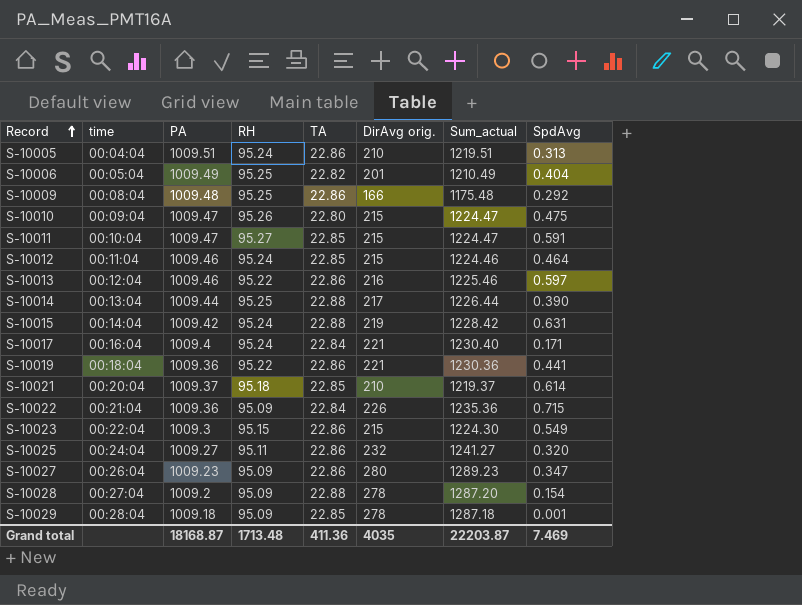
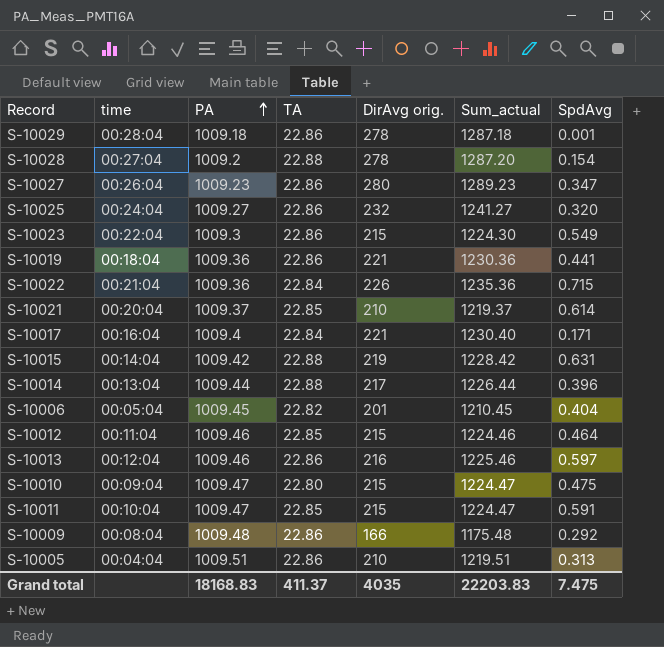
row order: Record ascending -> PA ascending
column RH | position: 4 -> none
S-10029 | TA: 22.85 -> 22.86
S-10014 | SpdAvg: 0.390 -> 0.396
S-10006 | PA: 1009.49 -> 1009.45
S-10006 | Sum_actual: 1210.49 -> 1210.45
Grand total | PA: 18168.87 -> 18168.83
Grand total | TA: 411.36 -> 411.37
Grand total | Sum_actual: 22203.87 -> 22203.83
Grand total | SpdAvg: 7.469 -> 7.475

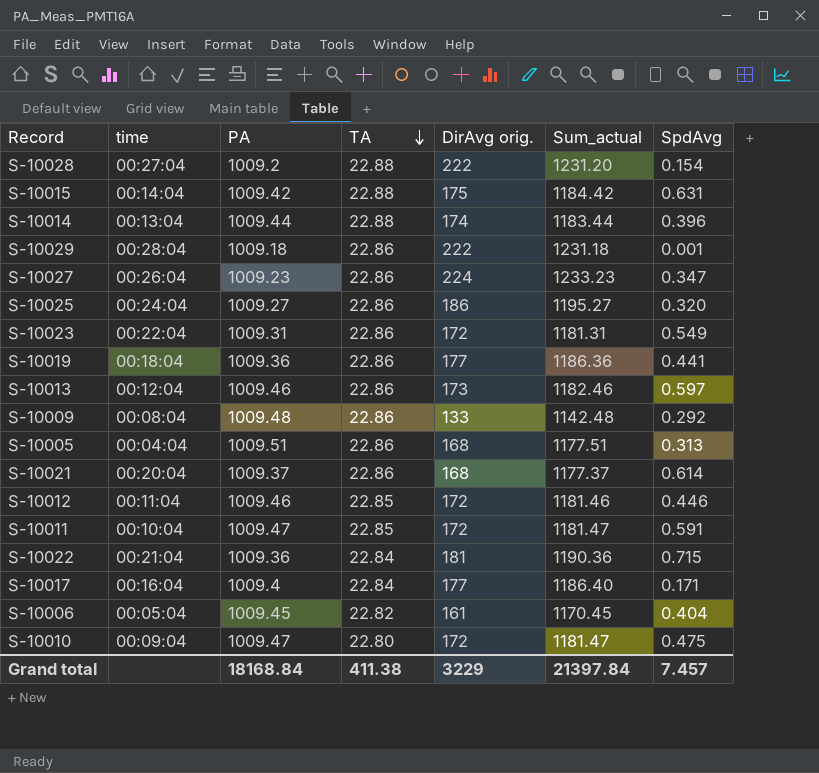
row order: PA ascending -> TA descending
S-10028 | DirAvg orig.: 278 -> 222
S-10028 | Sum_actual: 1287.20 -> 1231.20
S-10015 | DirAvg orig.: 219 -> 175
S-10015 | Sum_actual: 1228.42 -> 1184.42
S-10014 | DirAvg orig.: 217 -> 174
S-10014 | Sum_actual: 1226.44 -> 1183.44
S-10029 | DirAvg orig.: 278 -> 222
S-10029 | Sum_actual: 1287.18 -> 1231.18
S-10027 | DirAvg orig.: 280 -> 224
S-10027 | Sum_actual: 1289.23 -> 1233.23
S-10025 | DirAvg orig.: 232 -> 186
S-10025 | Sum_actual: 1241.27 -> 1195.27
S-10023 | PA: 1009.3 -> 1009.31
S-10023 | DirAvg orig.: 215 -> 172
S-10023 | Sum_actual: 1224.30 -> 1181.31
S-10019 | DirAvg orig.: 221 -> 177
S-10019 | Sum_actual: 1230.36 -> 1186.36
S-10013 | DirAvg orig.: 216 -> 173
S-10013 | Sum_actual: 1225.46 -> 1182.46
S-10009 | DirAvg orig.: 166 -> 133
S-10009 | Sum_actual: 1175.48 -> 1142.48
S-10005 | DirAvg orig.: 210 -> 168
S-10005 | Sum_actual: 1219.51 -> 1177.51
S-10021 | TA: 22.85 -> 22.86
S-10021 | DirAvg orig.: 210 -> 168
S-10021 | Sum_actual: 1219.37 -> 1177.37
S-10012 | DirAvg orig.: 215 -> 172
S-10012 | Sum_actual: 1224.46 -> 1181.46
S-10012 | SpdAvg: 0.464 -> 0.446
S-10011 | DirAvg orig.: 215 -> 172
S-10011 | Sum_actual: 1224.47 -> 1181.47
S-10022 | DirAvg orig.: 226 -> 181
S-10022 | Sum_actual: 1235.36 -> 1190.36
S-10017 | DirAvg orig.: 221 -> 177
S-10017 | Sum_actual: 1230.40 -> 1186.40
S-10006 | DirAvg orig.: 201 -> 161
S-10006 | Sum_actual: 1210.45 -> 1170.45
S-10010 | DirAvg orig.: 215 -> 172
S-10010 | Sum_actual: 1224.47 -> 1181.47
Grand total | PA: 18168.83 -> 18168.84
Grand total | TA: 411.37 -> 411.38
Grand total | DirAvg orig.: 4035 -> 3229
Grand total | Sum_actual: 22203.83 -> 21397.84
Grand total | SpdAvg: 7.475 -> 7.457

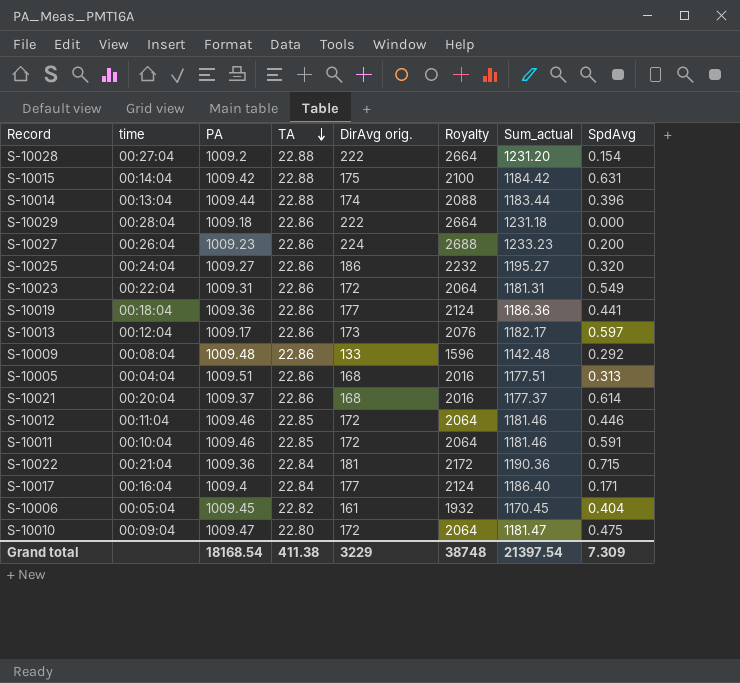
column Royalty | formula: none -> [DirAvg orig.] * 12
S-10029 | SpdAvg: 0.001 -> 0.000
S-10027 | SpdAvg: 0.347 -> 0.200
S-10013 | PA: 1009.46 -> 1009.17
S-10013 | Sum_actual: 1182.46 -> 1182.17
S-10011 | PA: 1009.47 -> 1009.46
S-10011 | Sum_actual: 1181.47 -> 1181.46
Grand total | PA: 18168.84 -> 18168.54
Grand total | Sum_actual: 21397.84 -> 21397.54
Grand total | SpdAvg: 7.457 -> 7.309

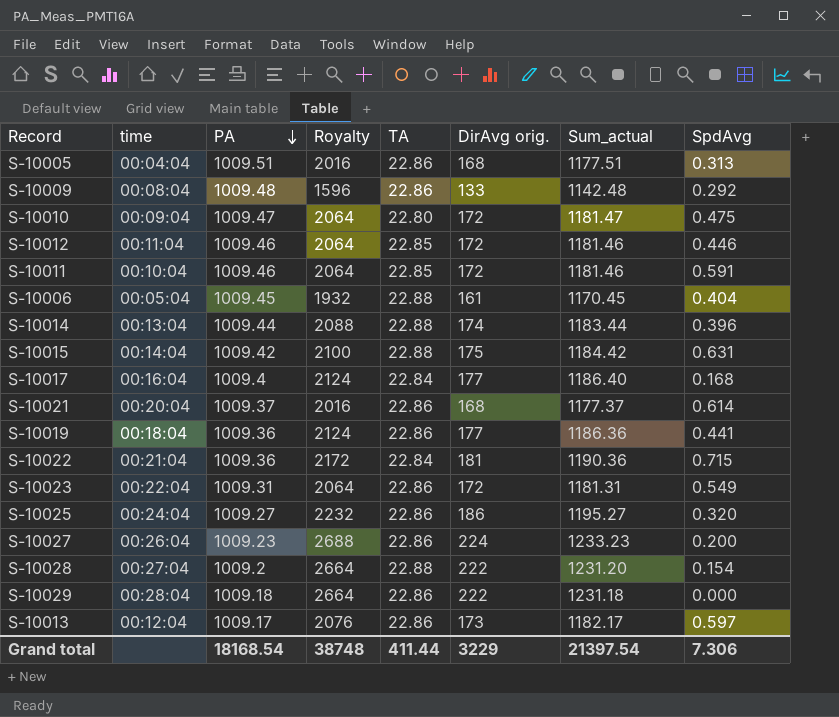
row order: TA descending -> PA descending
column Royalty | position: 6 -> 4
S-10006 | TA: 22.82 -> 22.88
S-10017 | SpdAvg: 0.171 -> 0.168
Grand total | TA: 411.38 -> 411.44
Grand total | SpdAvg: 7.309 -> 7.306

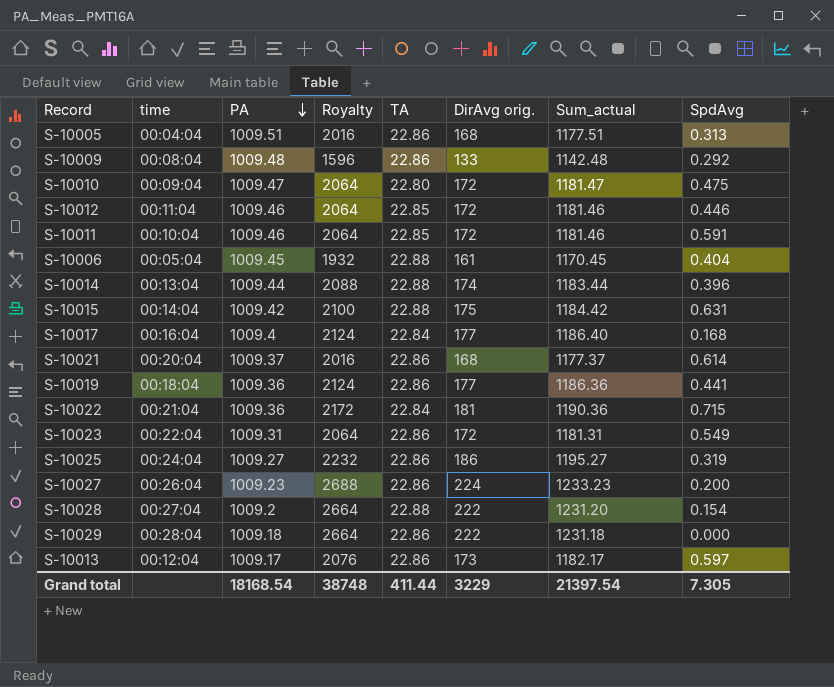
S-10025 | SpdAvg: 0.320 -> 0.319
Grand total | SpdAvg: 7.306 -> 7.305

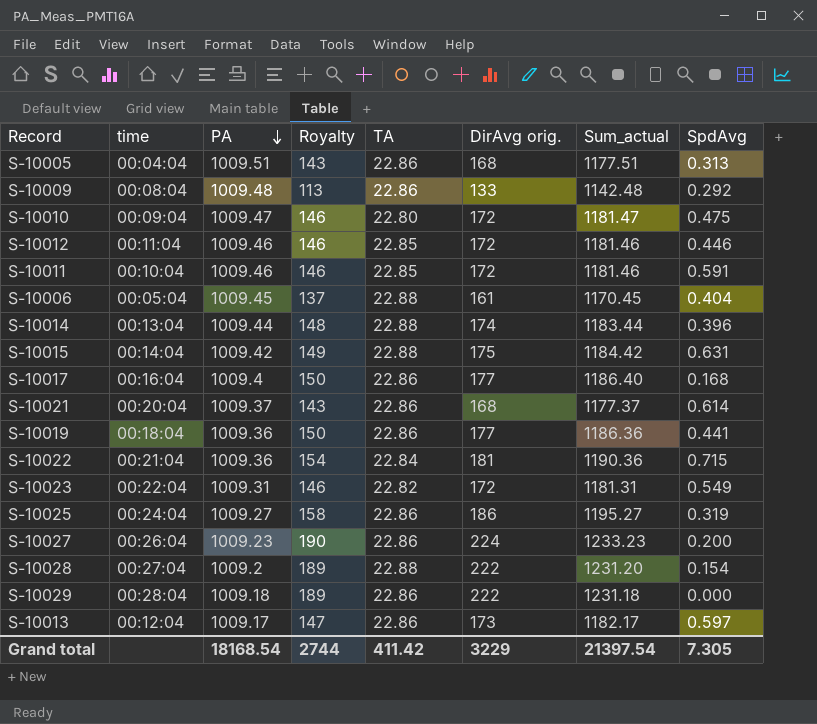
column Royalty | formula: [DirAvg orig.] * 12 -> [DirAvg orig.] * 0.85
S-10017 | TA: 22.84 -> 22.86
S-10023 | TA: 22.86 -> 22.82
Grand total | Royalty: 38748 -> 2744
Grand total | TA: 411.44 -> 411.42

